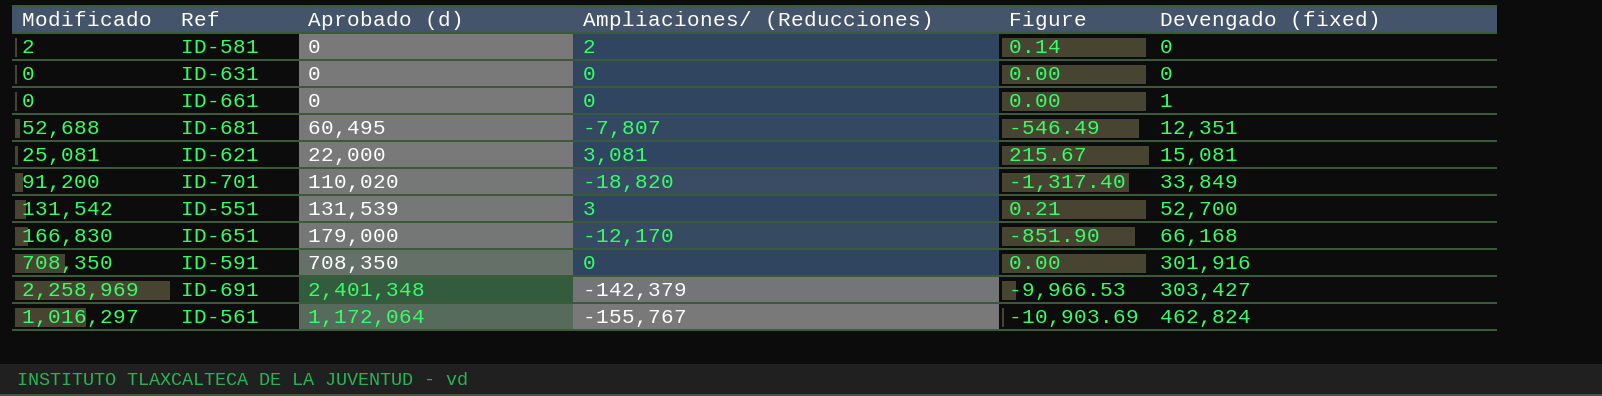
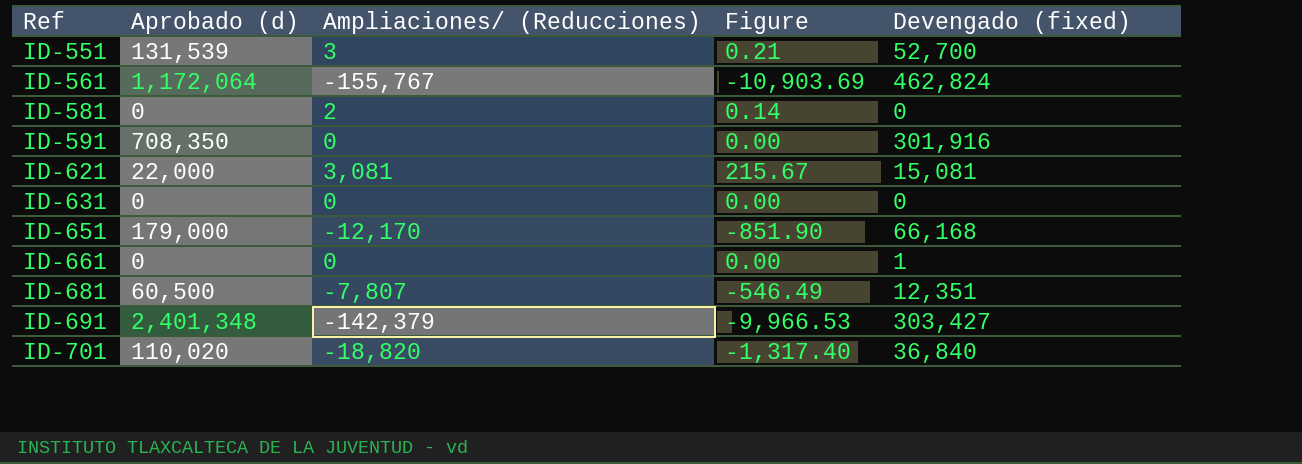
row order: Devengado (fixed) ascending -> Ref ascending
column Modificado | formula: [Aprobado (d)] + [Ampliaciones/ (Reducciones)] -> none
ID-681 | Aprobado (d): 60,495 -> 60,500
ID-701 | Devengado (fixed): 33,849 -> 36,840

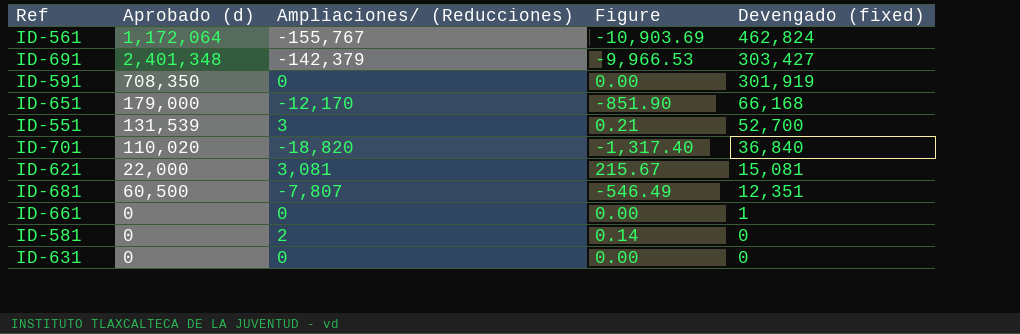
row order: Ref ascending -> Devengado (fixed) descending
ID-591 | Devengado (fixed): 301,916 -> 301,919

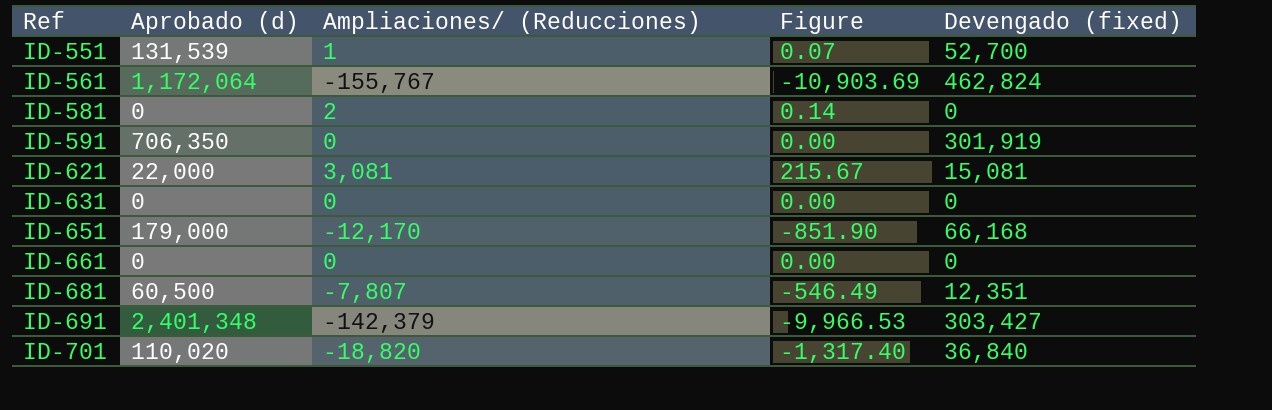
row order: Devengado (fixed) descending -> Ref ascending
ID-551 | Ampliaciones/ (Reducciones): 3 -> 1
ID-551 | Figure: 0.21 -> 0.07
ID-591 | Aprobado (d): 708,350 -> 706,350
ID-661 | Devengado (fixed): 1 -> 0

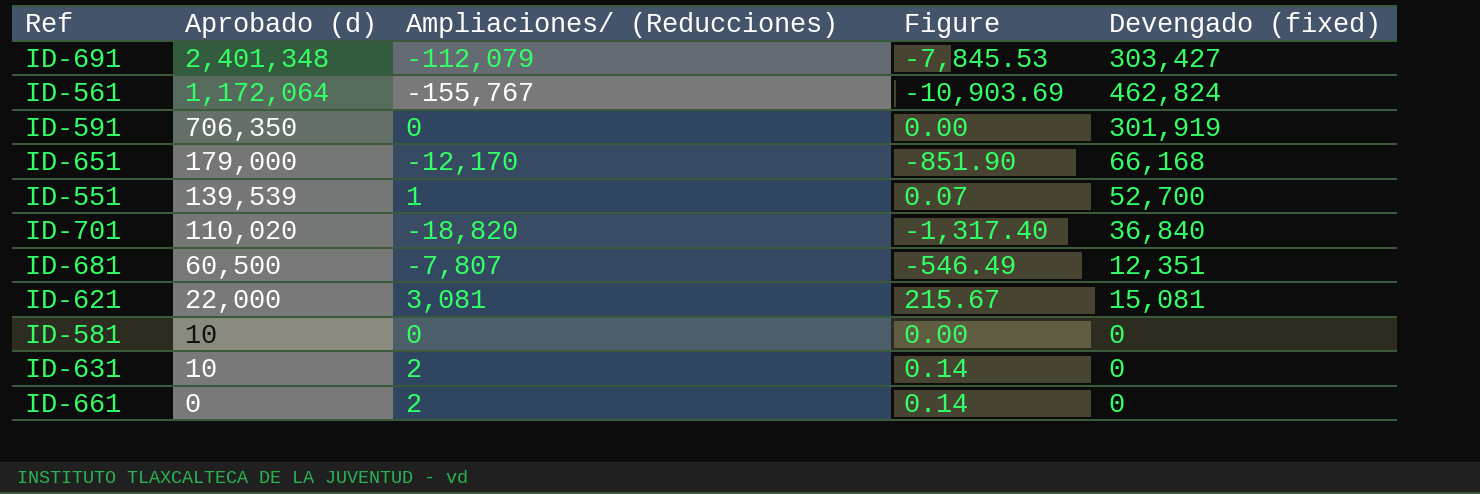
row order: Ref ascending -> Aprobado (d) descending
ID-691 | Ampliaciones/ (Reducciones): -142,379 -> -112,079
ID-691 | Figure: -9,966.53 -> -7,845.53
ID-551 | Aprobado (d): 131,539 -> 139,539
ID-581 | Aprobado (d): 0 -> 10
ID-581 | Ampliaciones/ (Reducciones): 2 -> 0
ID-581 | Figure: 0.14 -> 0.00
ID-631 | Aprobado (d): 0 -> 10
ID-631 | Ampliaciones/ (Reducciones): 0 -> 2
ID-631 | Figure: 0.00 -> 0.14
ID-661 | Ampliaciones/ (Reducciones): 0 -> 2
ID-661 | Figure: 0.00 -> 0.14

